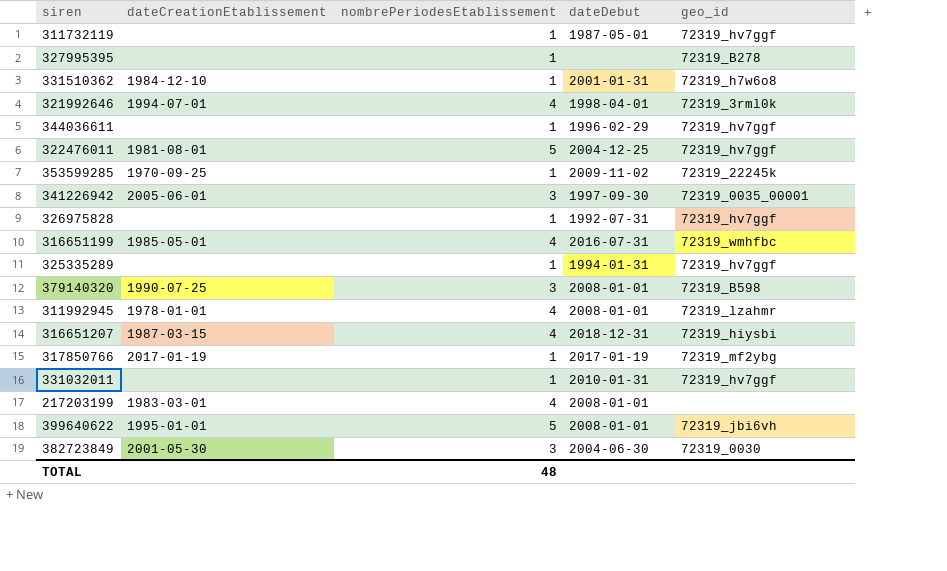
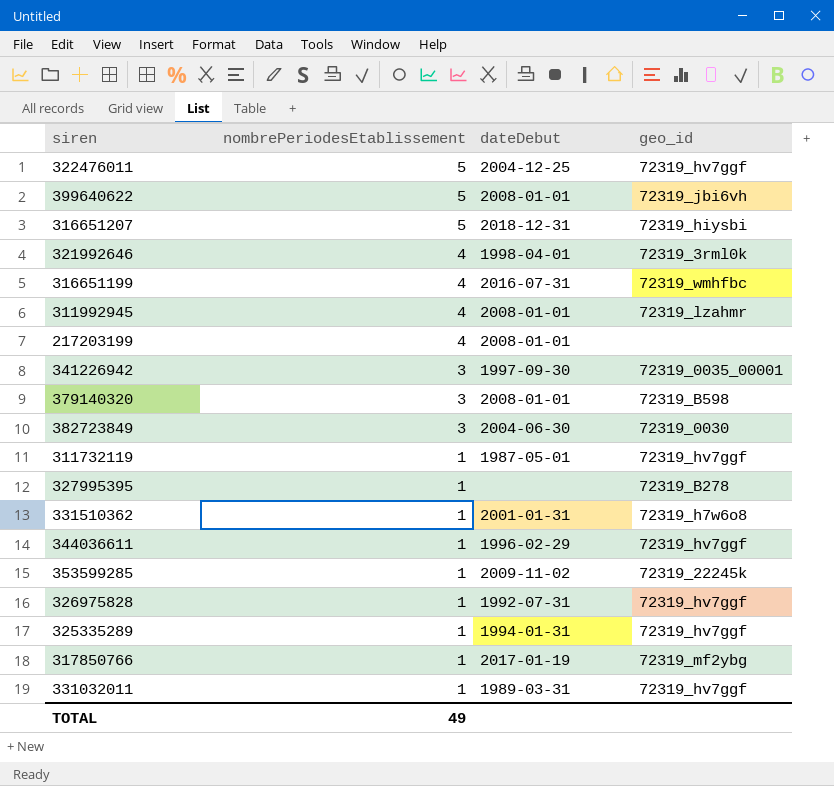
row order: none -> nombrePeriodesEtablissement descending
column dateCreationEtablissement | position: 2 -> none
316651207 | nombrePeriodesEtablissement: 4 -> 5
331032011 | dateDebut: 2010-01-31 -> 1989-03-31
TOTAL | nombrePeriodesEtablissement: 48 -> 49

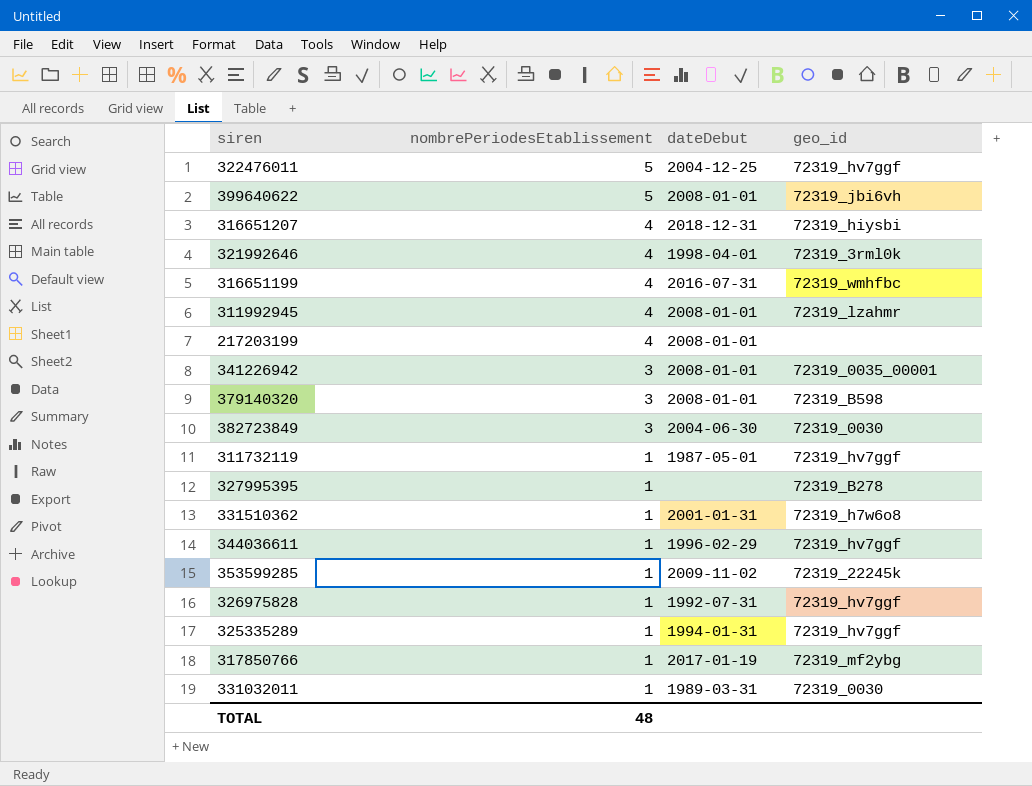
316651207 | nombrePeriodesEtablissement: 5 -> 4
341226942 | dateDebut: 1997-09-30 -> 2008-01-01
331032011 | geo_id: 72319_hv7ggf -> 72319_0030
TOTAL | nombrePeriodesEtablissement: 49 -> 48

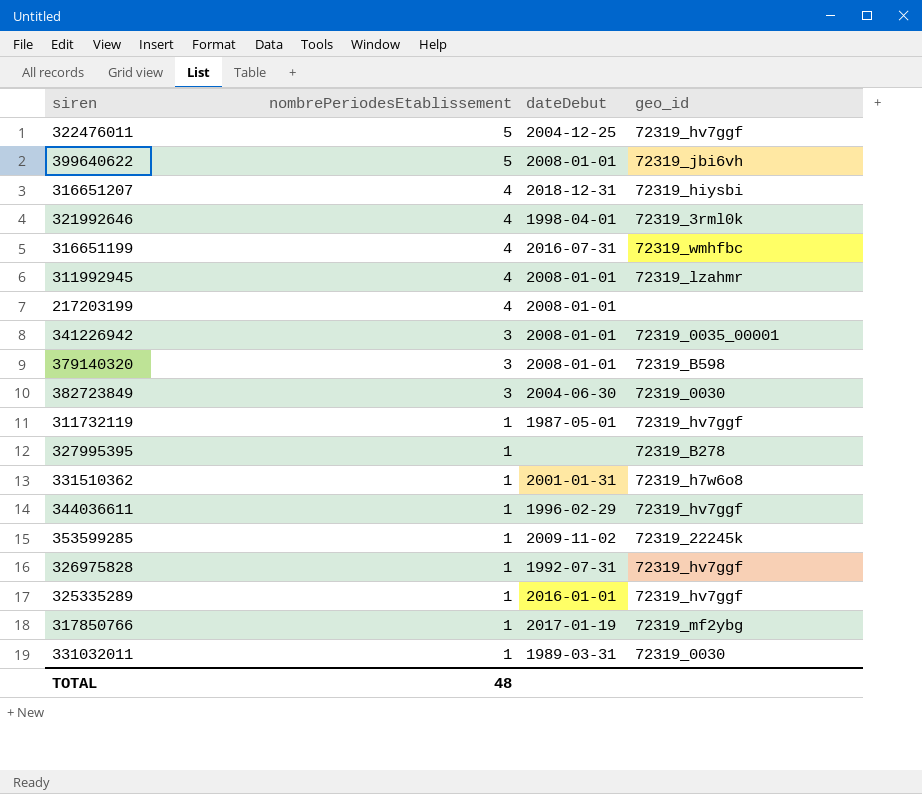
325335289 | dateDebut: 1994-01-31 -> 2016-01-01

